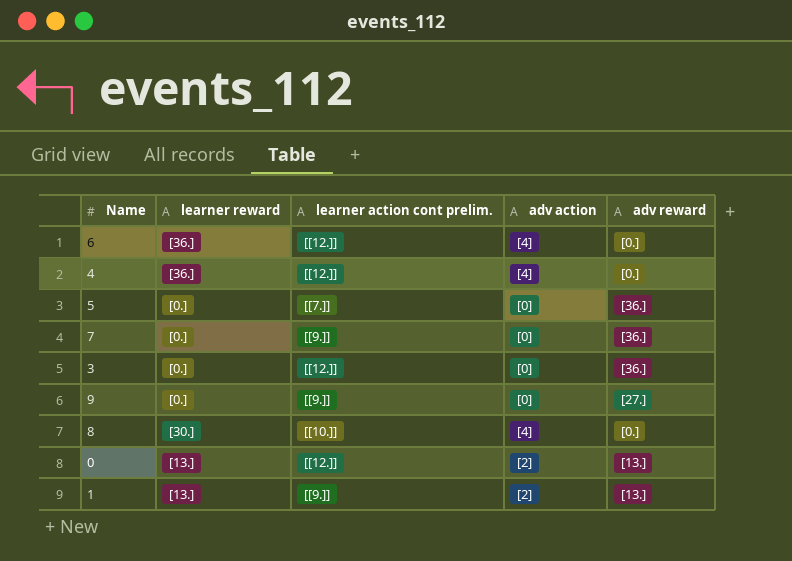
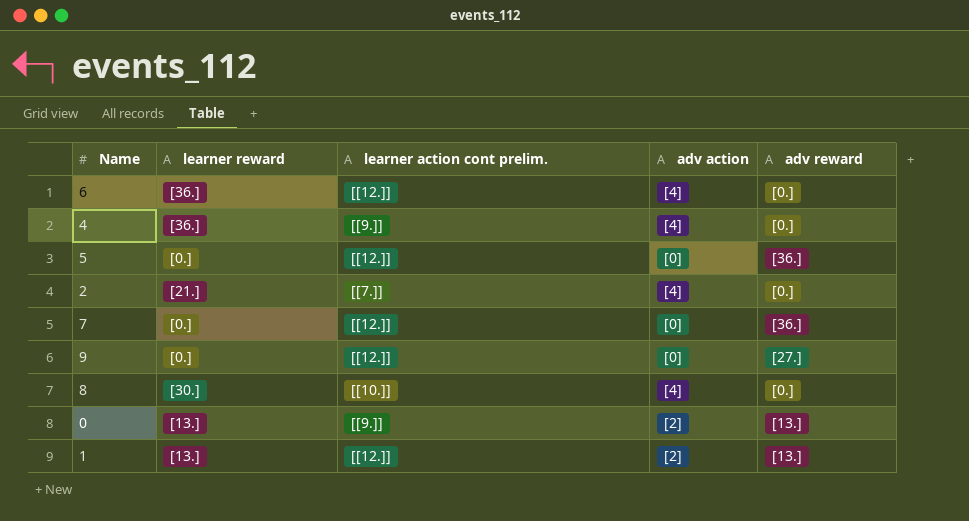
row 3: [0.] | [[12.]] | [0] | [36.] -> none
4 | learner action cont prelim.: [[12.]] -> [[9.]]
5 | learner action cont prelim.: [[7.]] -> [[12.]]
row 2: none -> [21.] | [[7.]] | [4] | [0.]
7 | learner action cont prelim.: [[9.]] -> [[12.]]
9 | learner action cont prelim.: [[9.]] -> [[12.]]
0 | learner action cont prelim.: [[12.]] -> [[9.]]
1 | learner action cont prelim.: [[9.]] -> [[12.]]

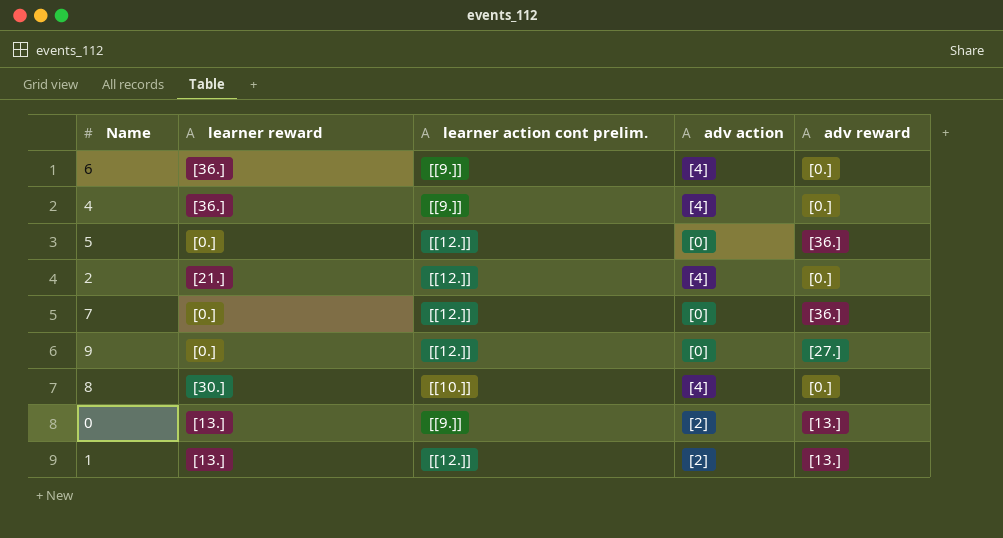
6 | learner action cont prelim.: [[12.]] -> [[9.]]
2 | learner action cont prelim.: [[7.]] -> [[12.]]

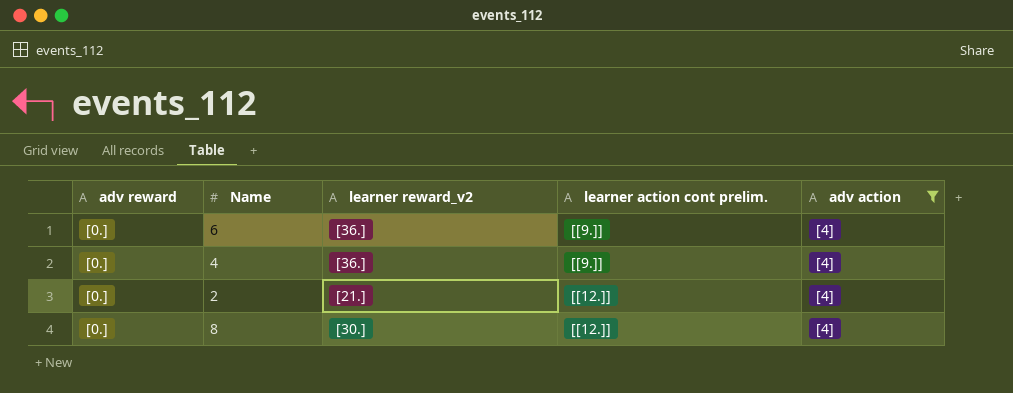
filter: none -> adv action = [4]
column adv reward | position: 5 -> 1
column name: learner reward -> learner reward_v2
8 | learner action cont prelim.: [[10.]] -> [[12.]]

